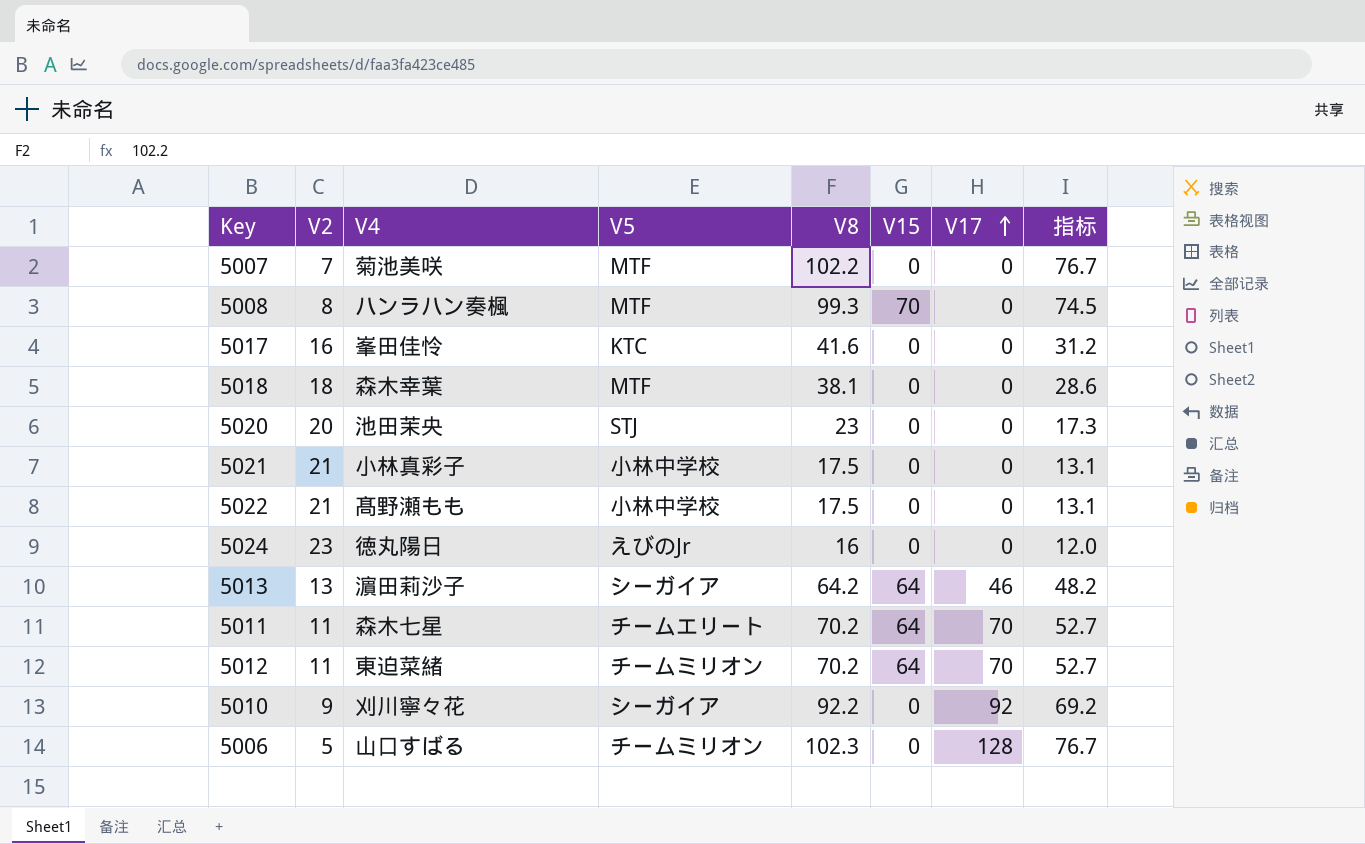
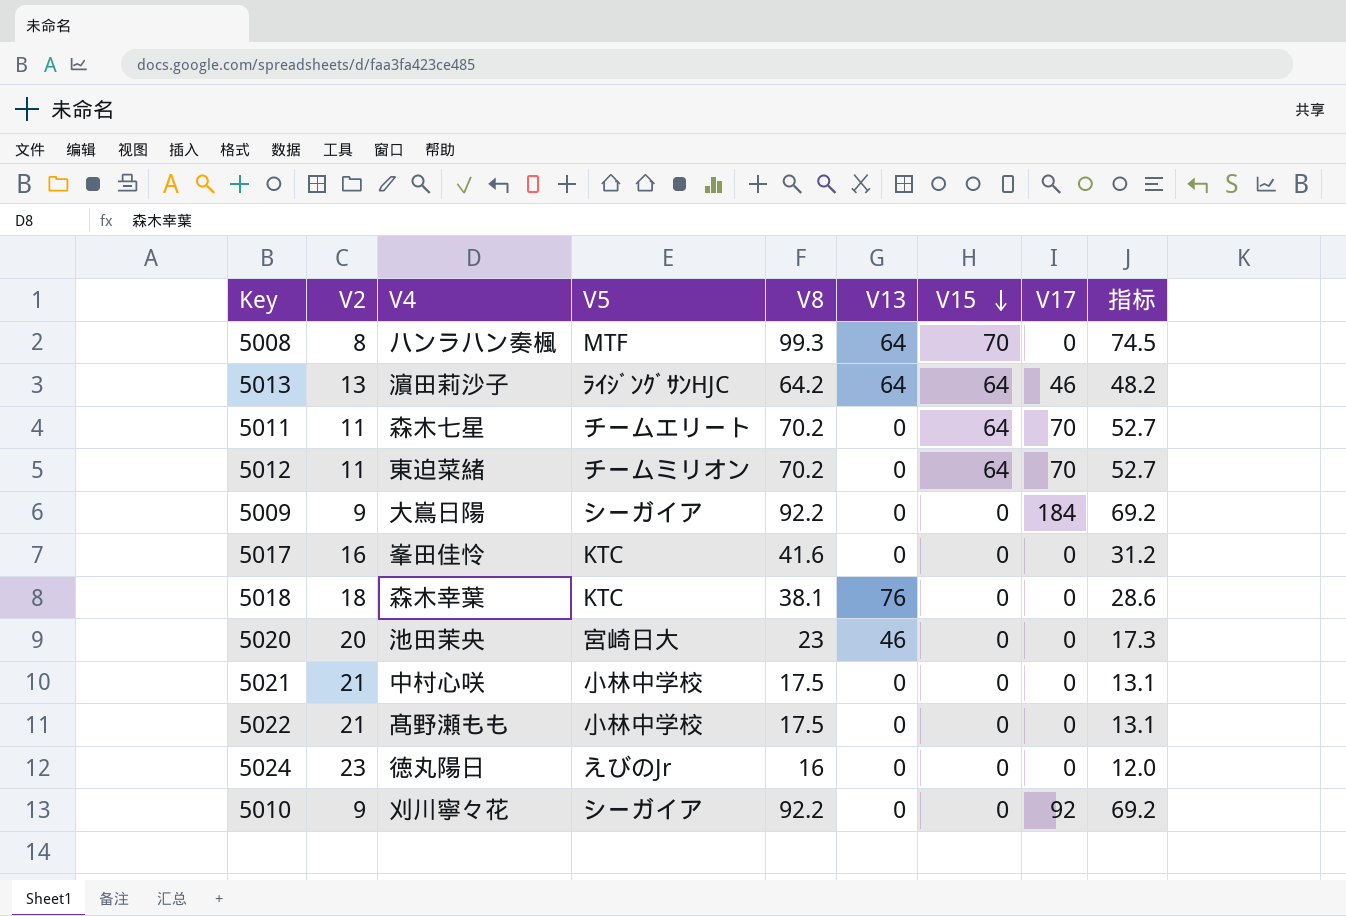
row order: V17 ascending -> V15 descending
column V13 | position: none -> 6
row 5007: 7 | 菊池美咲 | MTF | 102.2 | 0 | 0 | 76.7 -> none
row 5006: 5 | 山口すばる | チームミリオン | 102.3 | 0 | 128 | 76.7 -> none
5013 | V5: シーガイア -> ﾗｲｼﾞﾝｸﾞｻﾝHJC
row 5009: none -> 9 | 大嶌日陽 | シーガイア | 92.2 | 0 | 0 | 184 | 69.2
5018 | V5: MTF -> KTC
5020 | V5: STJ -> 宮崎日大
5021 | V4: 小林真彩子 -> 中村心咲

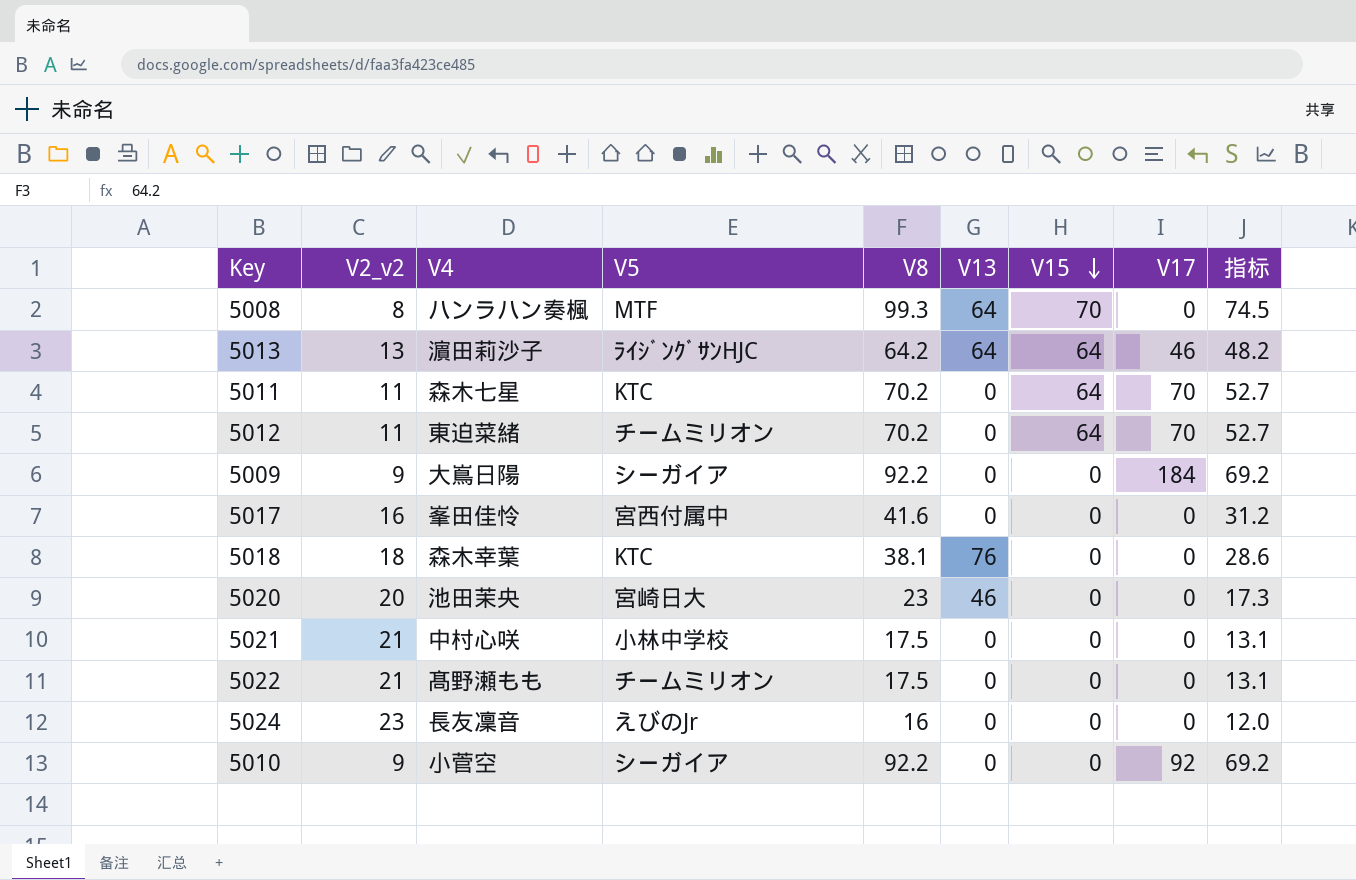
column name: V2 -> V2_v2
5011 | V5: チームエリート -> KTC
5017 | V5: KTC -> 宮西付属中
5022 | V5: 小林中学校 -> チームミリオン
5024 | V4: 徳丸陽日 -> 長友凜音
5010 | V4: 刈川寧々花 -> 小菅空

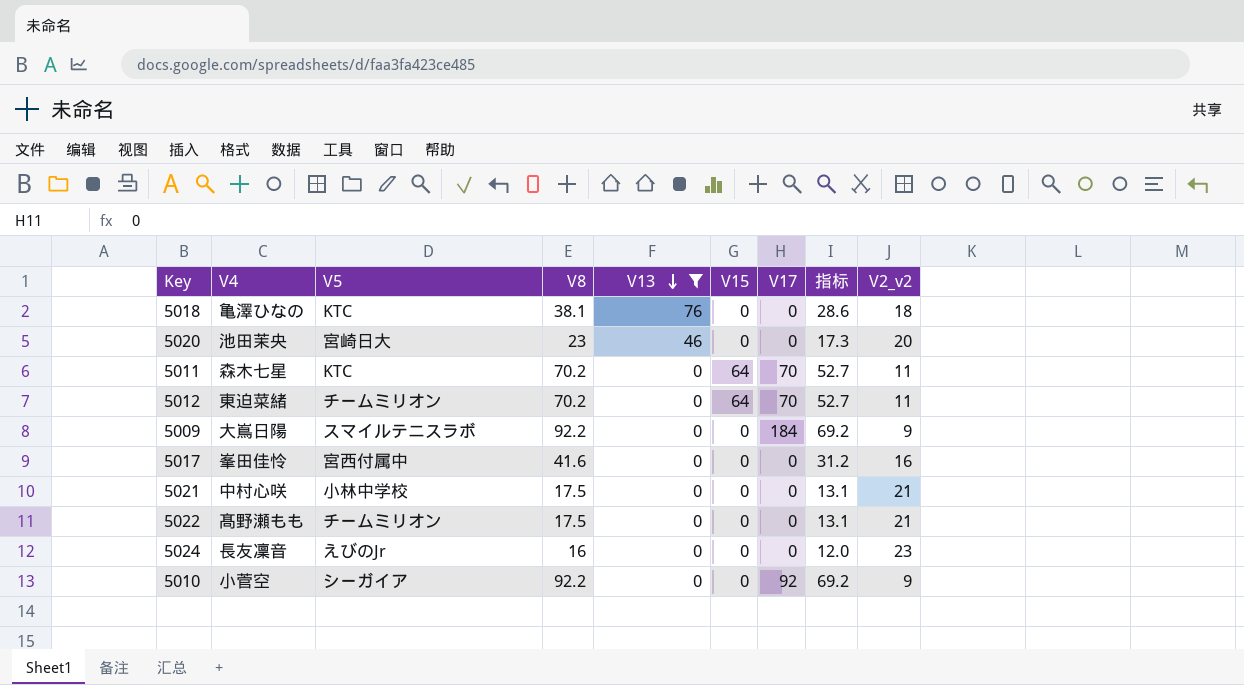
filter: none -> V13 != 64
row order: V15 descending -> V13 descending
column V2_v2 | position: 2 -> 9
5018 | V4: 森木幸葉 -> 亀澤ひなの
5009 | V5: シーガイア -> スマイルテニスラボ

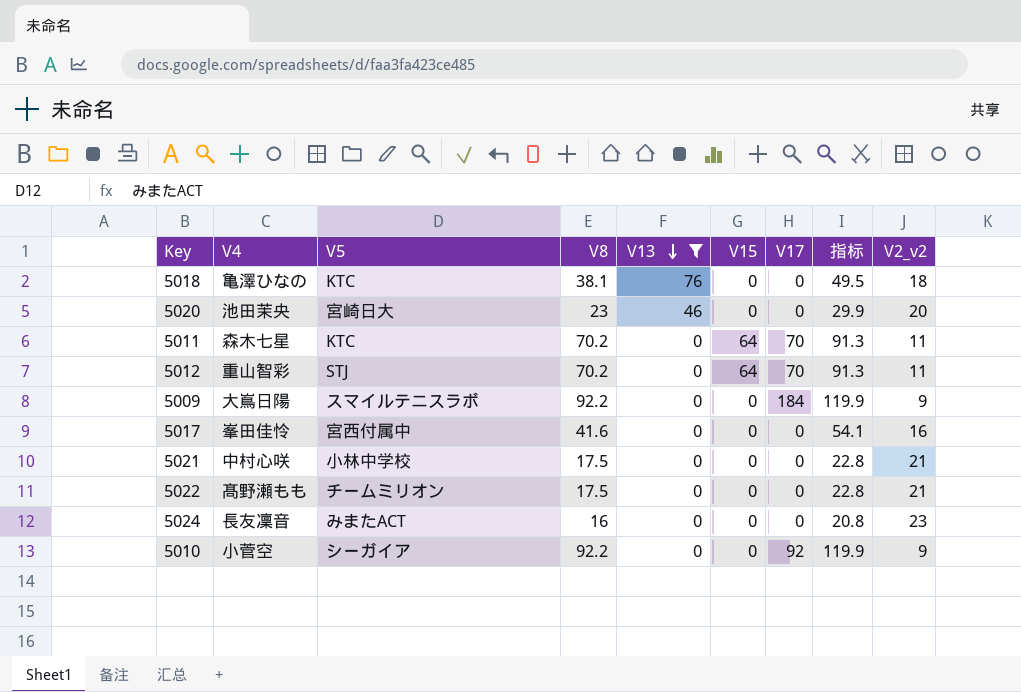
column 指标 | formula: [V8] * 0.75 -> [V8] * 1.3
5012 | V4: 東迫菜緒 -> 重山智彩
5012 | V5: チームミリオン -> STJ
5024 | V5: えびのJr -> みまたACT

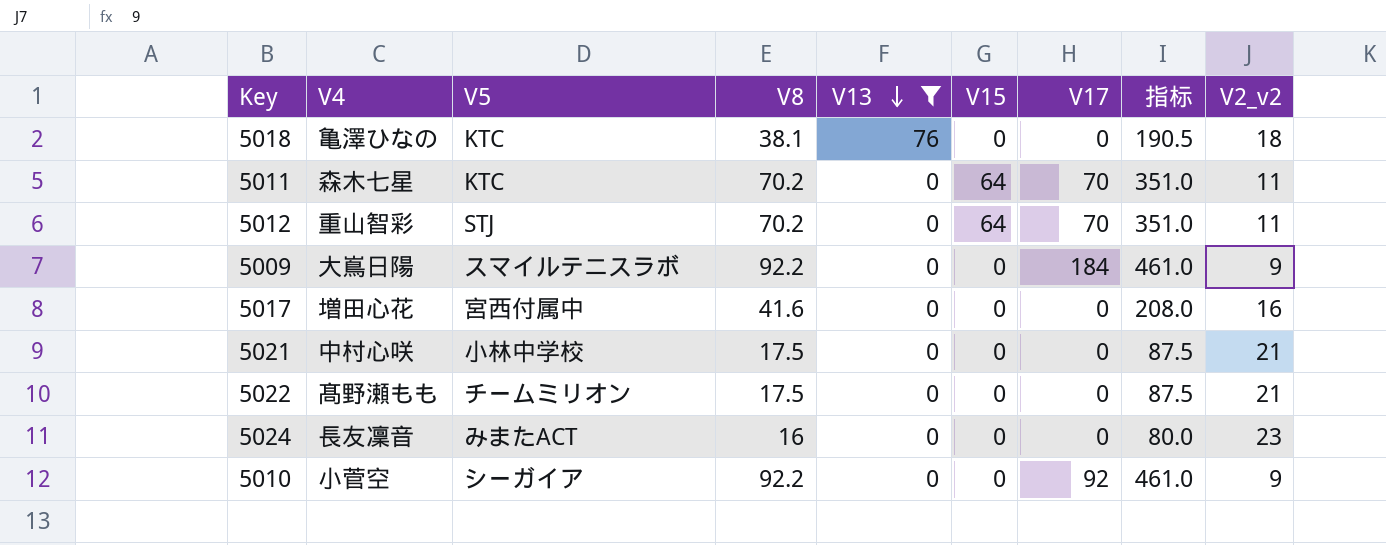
column 指标 | formula: [V8] * 1.3 -> [V8] * 5
row 5020: 池田茉央 | 宮崎日大 | 23 | 46 | 0 | 0 | 29.9 | 20 -> none
5017 | V4: 峯田佳怜 -> 増田心花

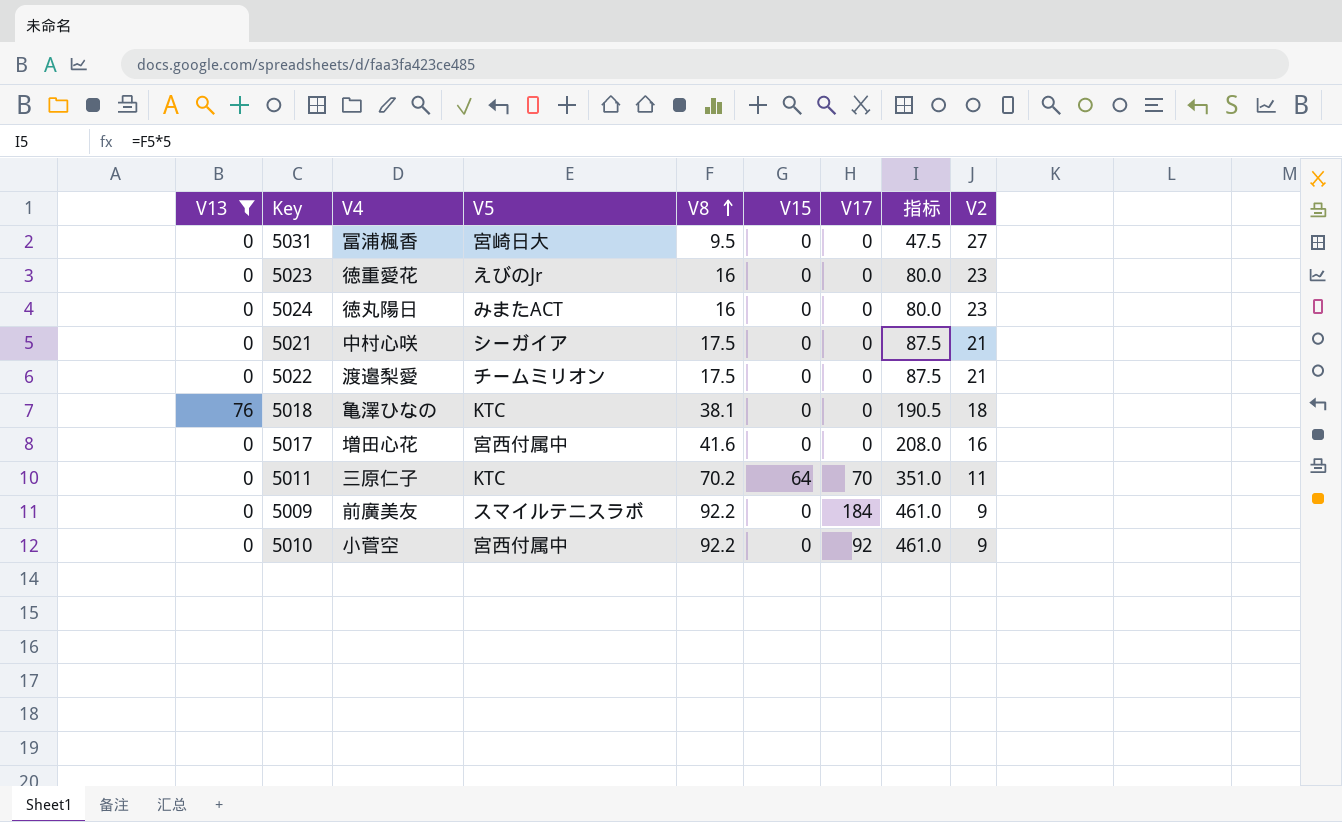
row order: V13 descending -> V8 ascending
column V13 | position: 5 -> 1
column name: V2_v2 -> V2
row 5012: 重山智彩 | STJ | 70.2 | 0 | 64 | 70 | 351.0 | 11 -> none
row 5031: none -> 0 | 冨浦楓香 | 宮崎日大 | 9.5 | 0 | 0 | 47.5 | 27
row 5023: none -> 0 | 徳重愛花 | えびのJr | 16 | 0 | 0 | 80.0 | 23
5024 | V4: 長友凜音 -> 徳丸陽日
5021 | V5: 小林中学校 -> シーガイア
5022 | V4: 髙野瀬もも -> 渡邉梨愛
5011 | V4: 森木七星 -> 三原仁子
5009 | V4: 大嶌日陽 -> 前廣美友
5010 | V5: シーガイア -> 宮西付属中

